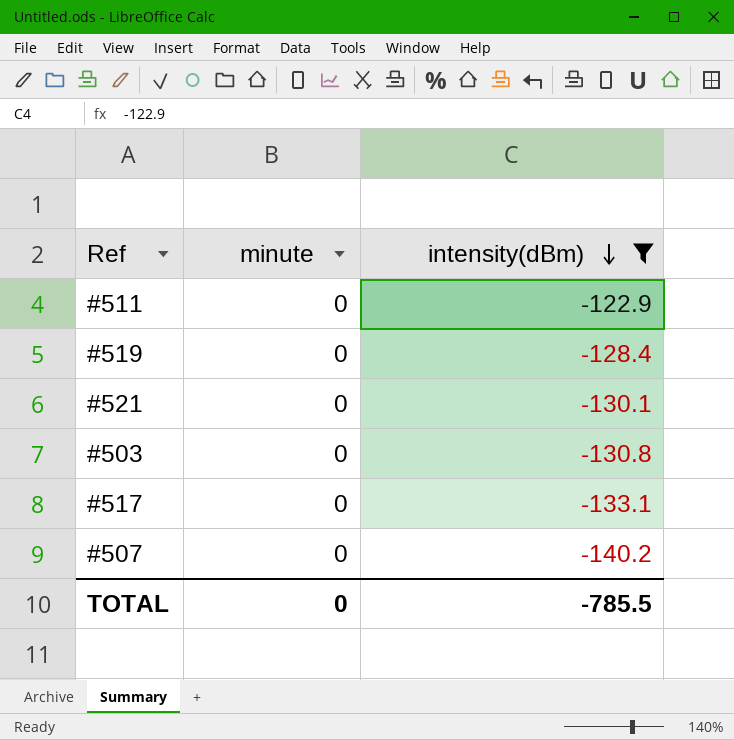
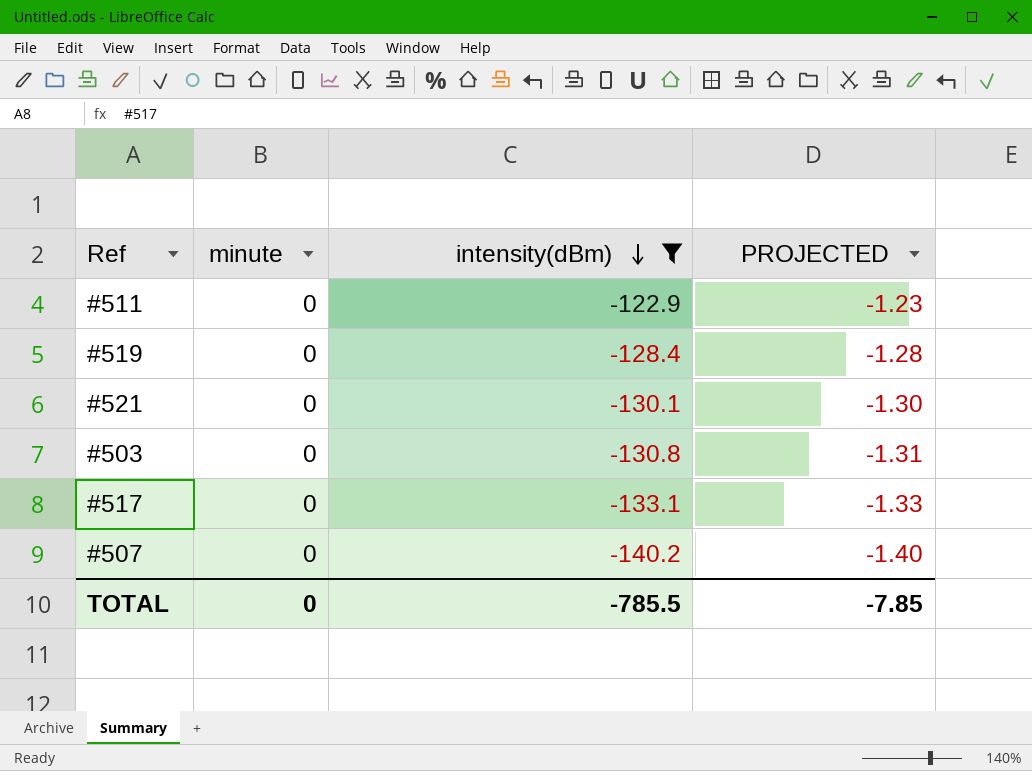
column PROJECTED | formula: none -> [intensity(dBm)] * 0.01

